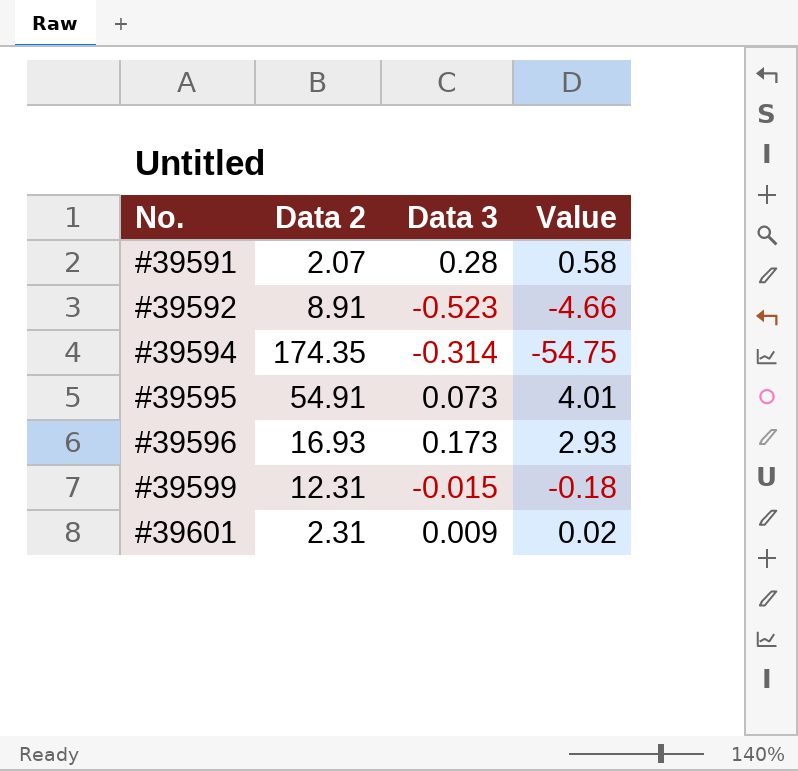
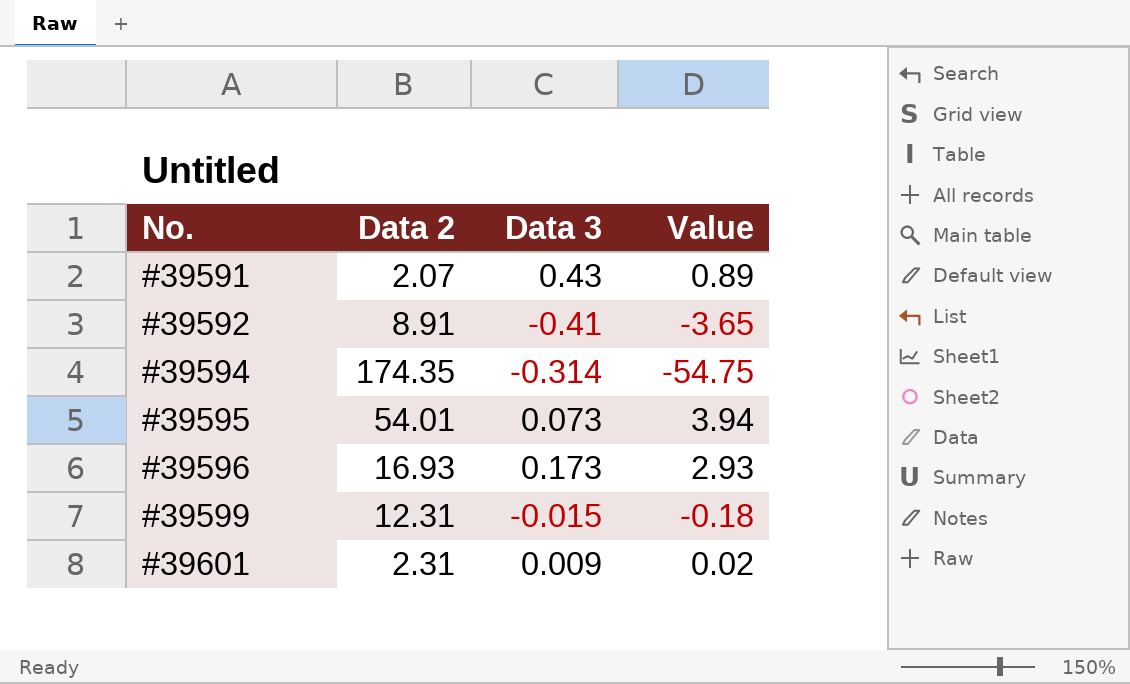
#39591 | Data 3: 0.28 -> 0.43
#39591 | Value: 0.58 -> 0.89
#39592 | Data 3: -0.523 -> -0.41
#39592 | Value: -4.66 -> -3.65
#39595 | Data 2: 54.91 -> 54.01
#39595 | Value: 4.01 -> 3.94

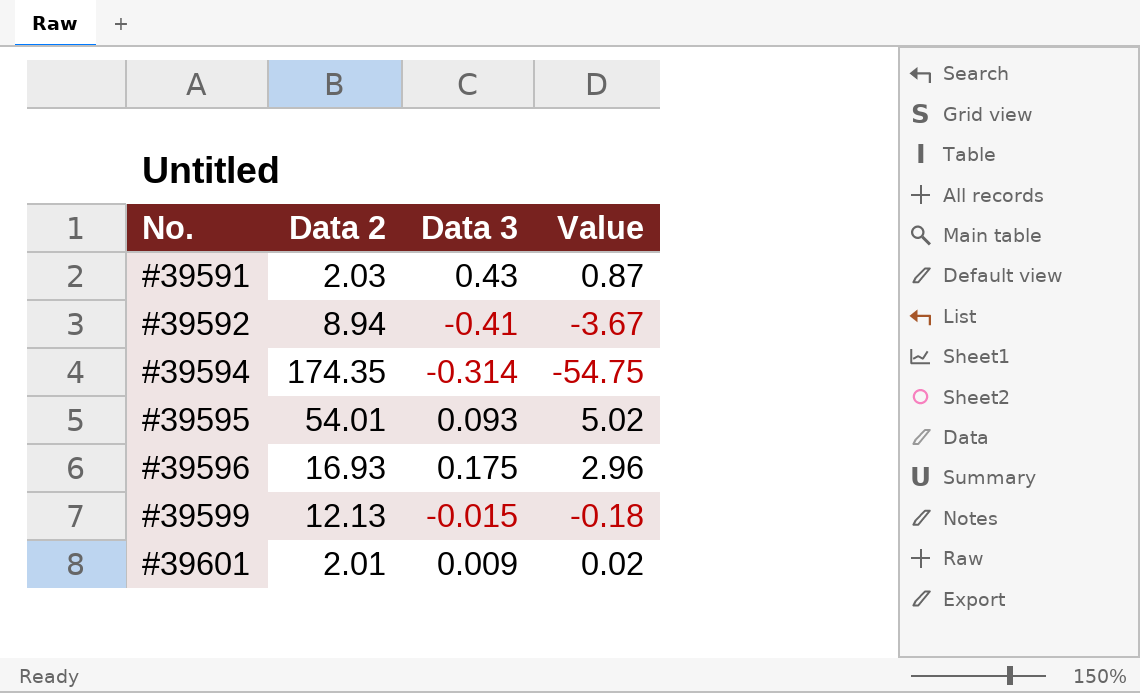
#39591 | Data 2: 2.07 -> 2.03
#39591 | Value: 0.89 -> 0.87
#39592 | Data 2: 8.91 -> 8.94
#39592 | Value: -3.65 -> -3.67
#39595 | Data 3: 0.073 -> 0.093
#39595 | Value: 3.94 -> 5.02
#39596 | Data 3: 0.173 -> 0.175
#39596 | Value: 2.93 -> 2.96
#39599 | Data 2: 12.31 -> 12.13
#39601 | Data 2: 2.31 -> 2.01

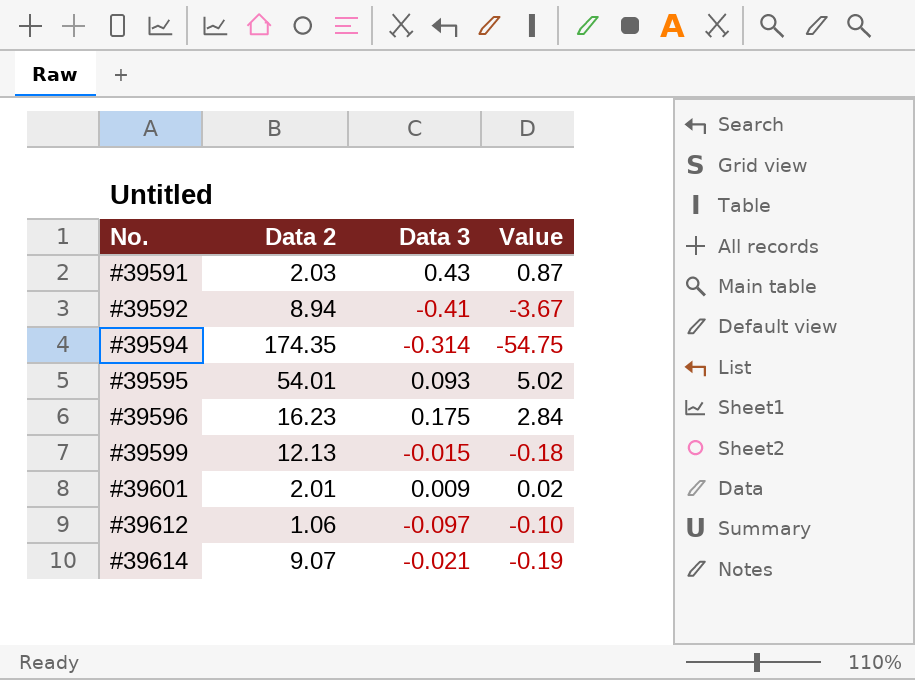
#39596 | Data 2: 16.93 -> 16.23
#39596 | Value: 2.96 -> 2.84
row #39612: none -> 1.06 | -0.097 | -0.10
row #39614: none -> 9.07 | -0.021 | -0.19

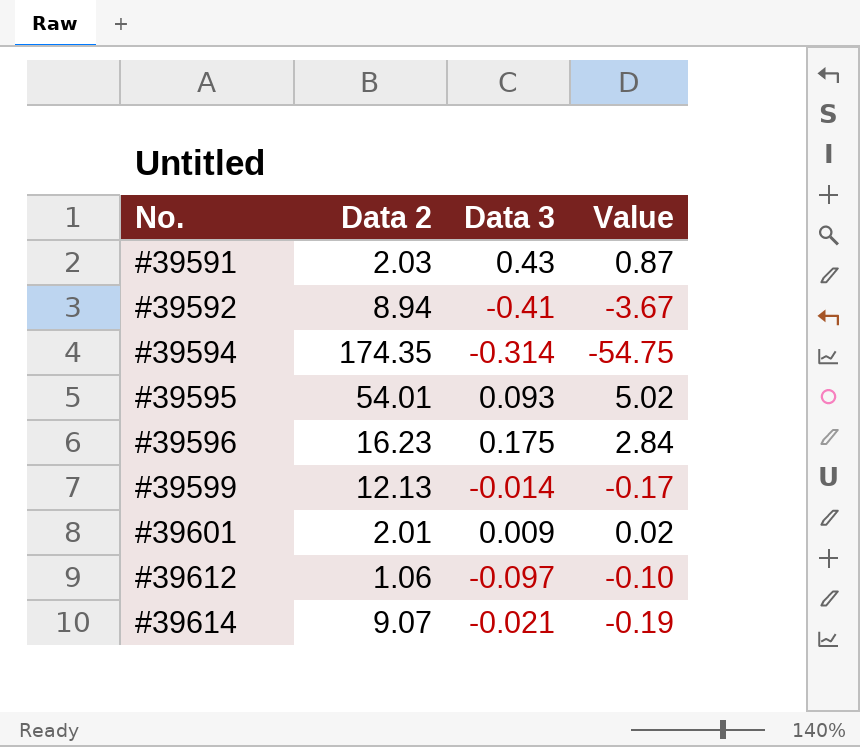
#39599 | Data 3: -0.015 -> -0.014
#39599 | Value: -0.18 -> -0.17

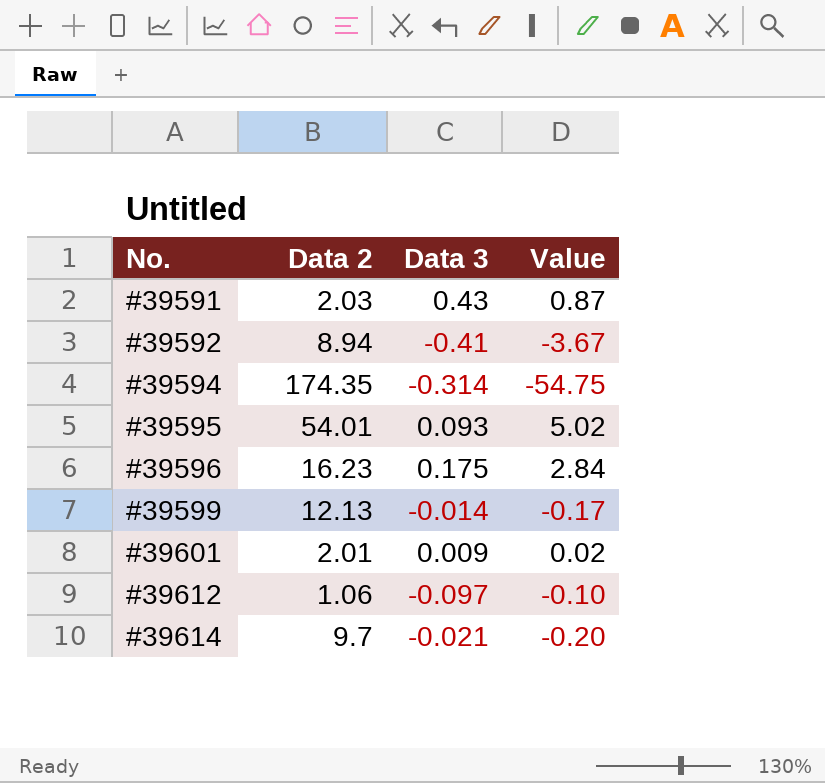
#39614 | Data 2: 9.07 -> 9.7
#39614 | Value: -0.19 -> -0.20

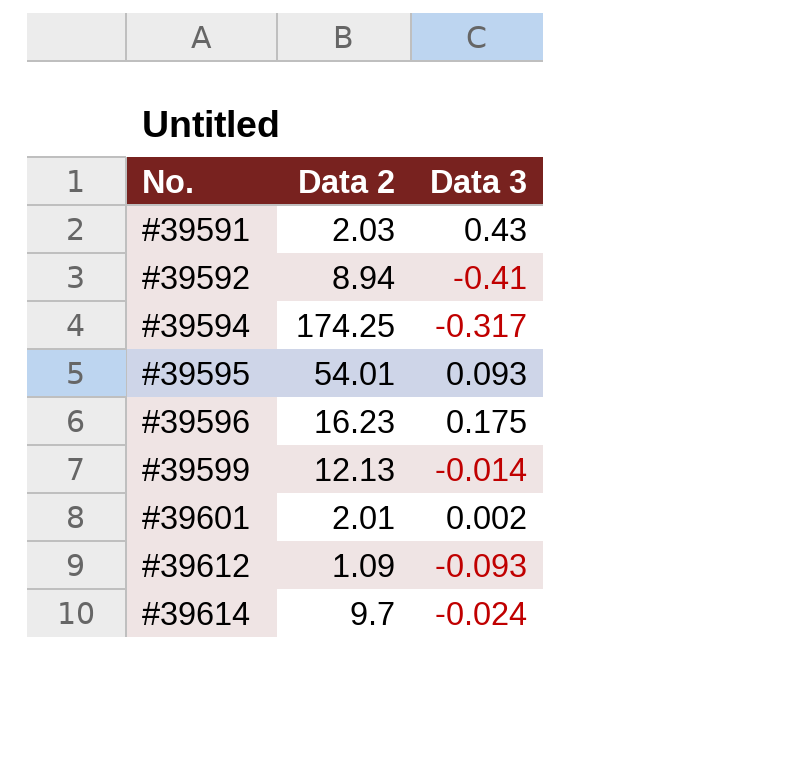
column Value | formula: [Data 2] * [Data 3] -> none
#39594 | Data 2: 174.35 -> 174.25
#39594 | Data 3: -0.314 -> -0.317
#39601 | Data 3: 0.009 -> 0.002
#39612 | Data 2: 1.06 -> 1.09
#39612 | Data 3: -0.097 -> -0.093
#39614 | Data 3: -0.021 -> -0.024

